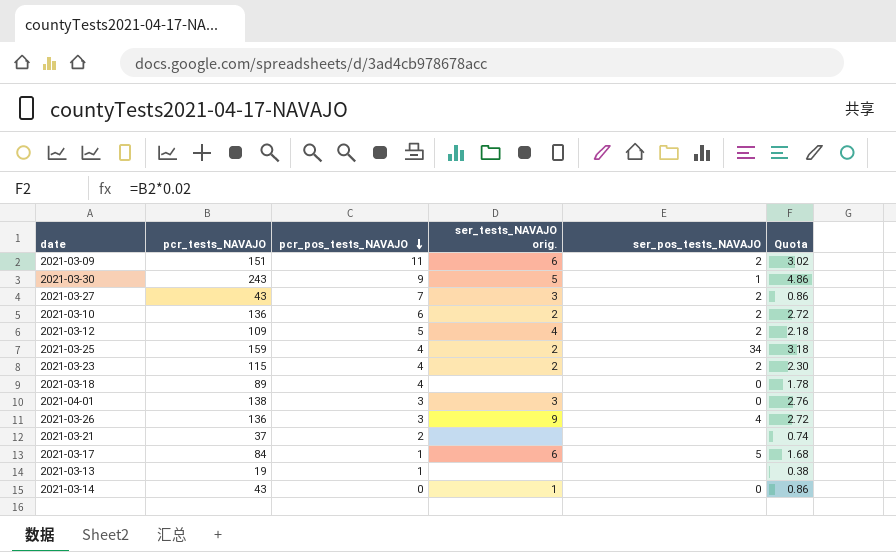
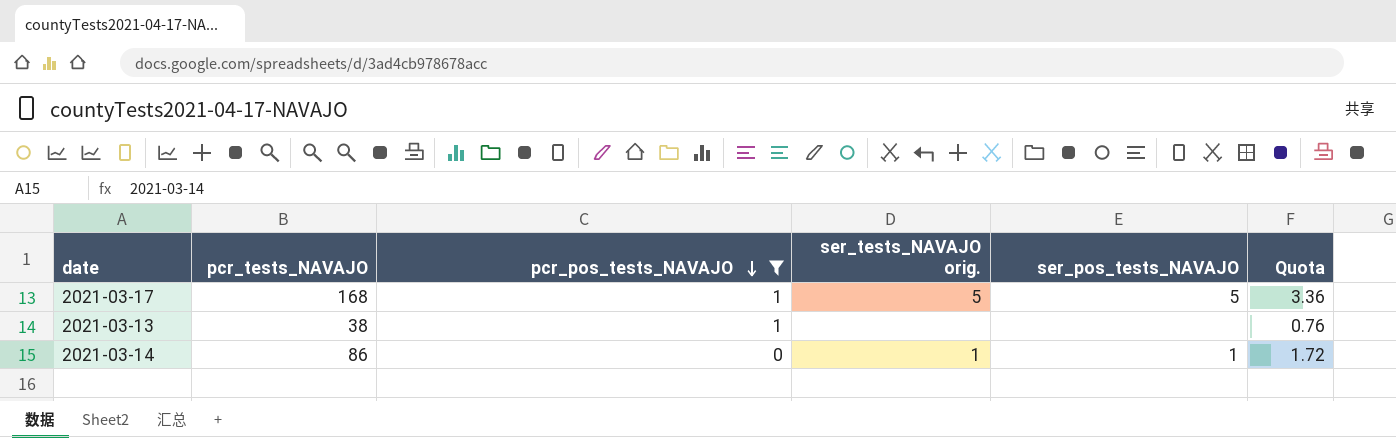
filter: none -> pcr_pos_tests_NAVAJO <= 1
2021-03-17 | pcr_tests_NAVAJO: 84 -> 168
2021-03-17 | ser_tests_NAVAJO orig.: 6 -> 5
2021-03-17 | Quota: 1.68 -> 3.36
2021-03-13 | pcr_tests_NAVAJO: 19 -> 38
2021-03-13 | Quota: 0.38 -> 0.76
2021-03-14 | pcr_tests_NAVAJO: 43 -> 86
2021-03-14 | ser_pos_tests_NAVAJO: 0 -> 1
2021-03-14 | Quota: 0.86 -> 1.72

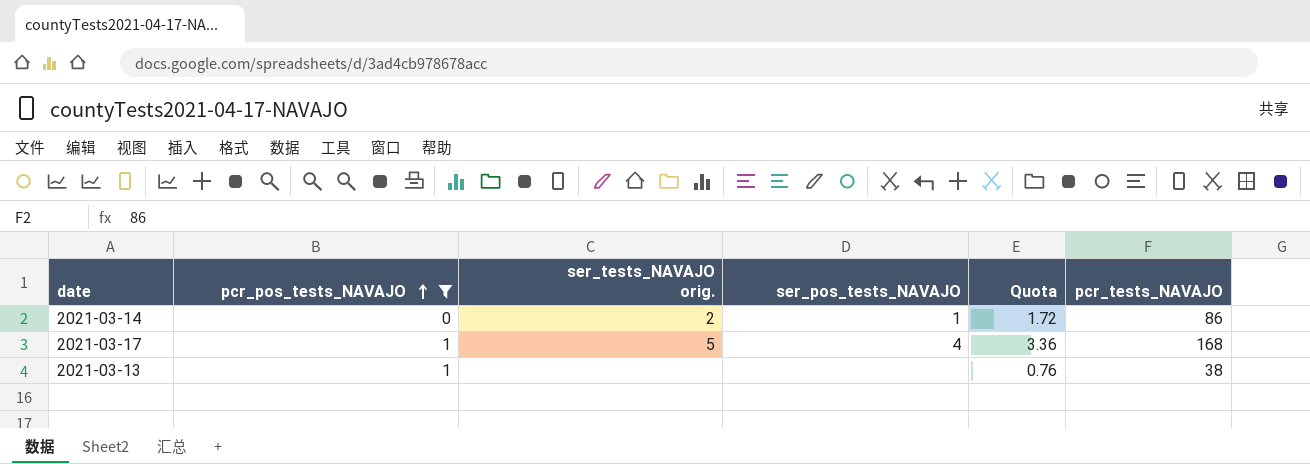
row order: pcr_pos_tests_NAVAJO descending -> pcr_pos_tests_NAVAJO ascending
column pcr_tests_NAVAJO | position: 2 -> 6
2021-03-14 | ser_tests_NAVAJO orig.: 1 -> 2
2021-03-17 | ser_pos_tests_NAVAJO: 5 -> 4

